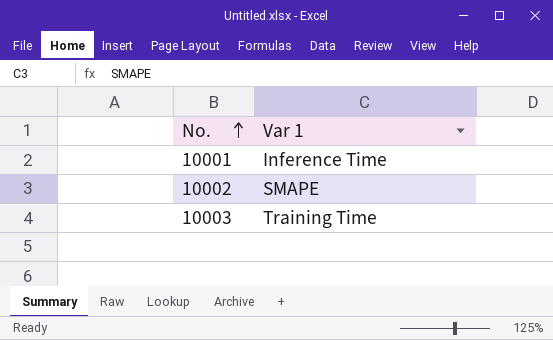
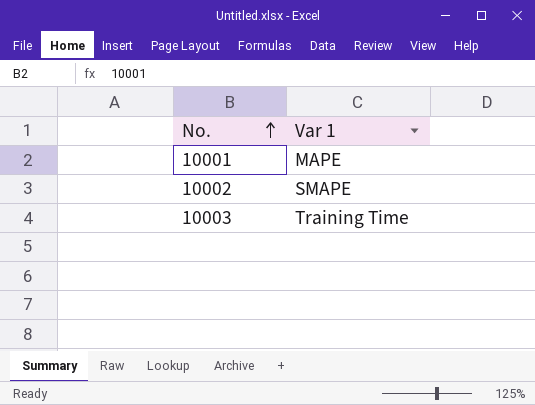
10001 | Var 1: Inference Time -> MAPE

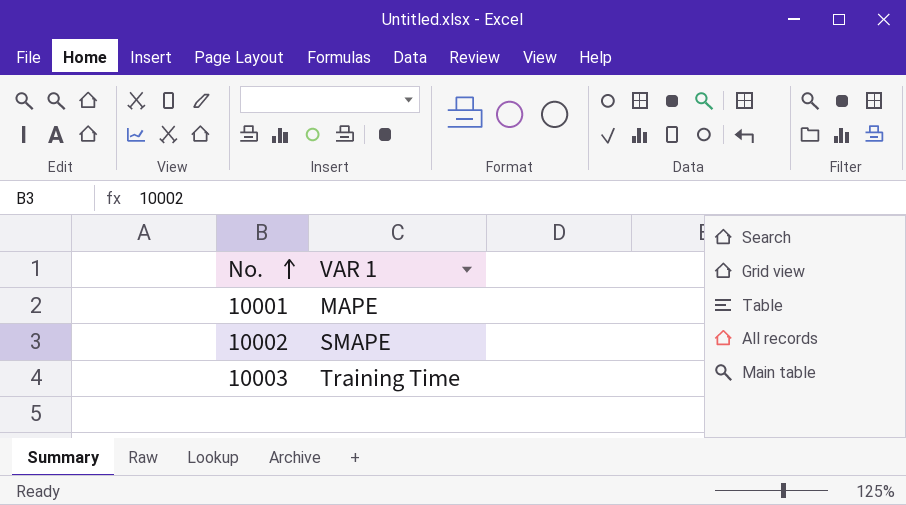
column name: Var 1 -> VAR 1

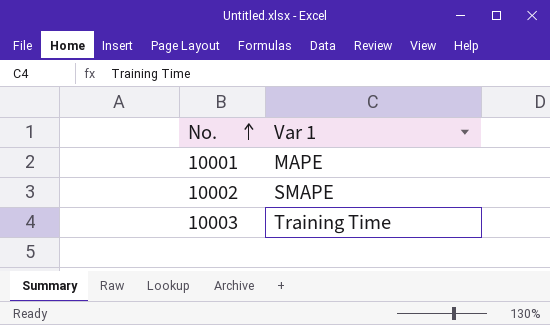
column name: VAR 1 -> Var 1

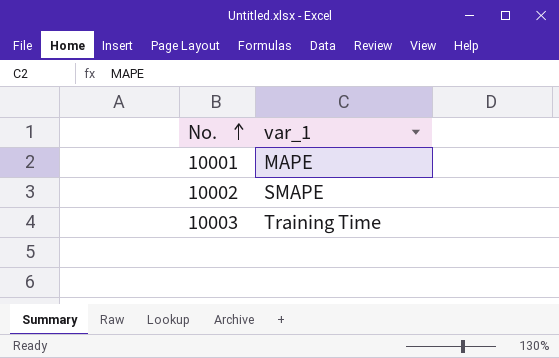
column name: Var 1 -> var_1

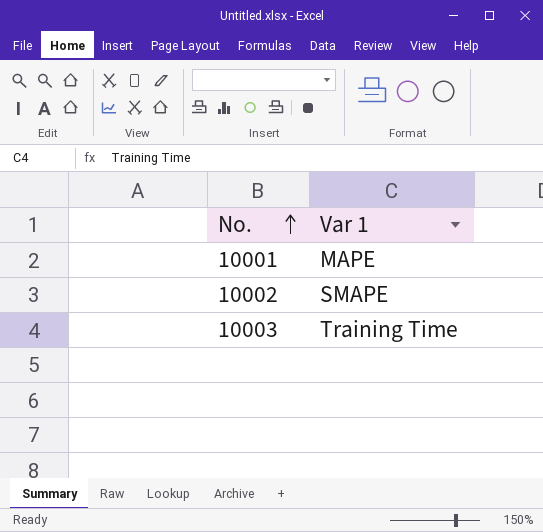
column name: var_1 -> Var 1

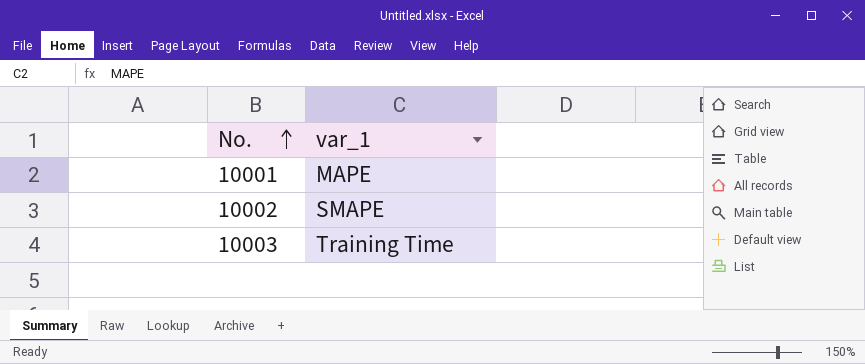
column name: Var 1 -> var_1

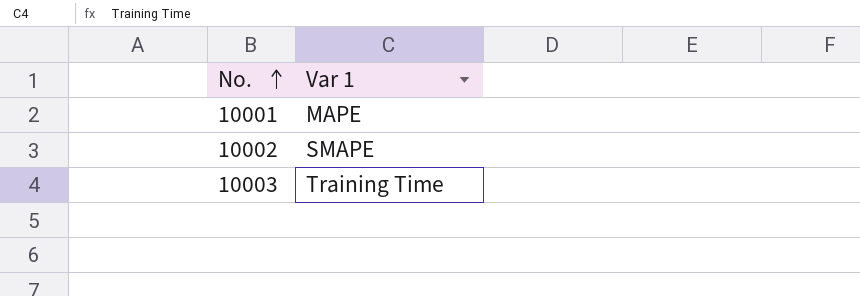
column name: var_1 -> Var 1

